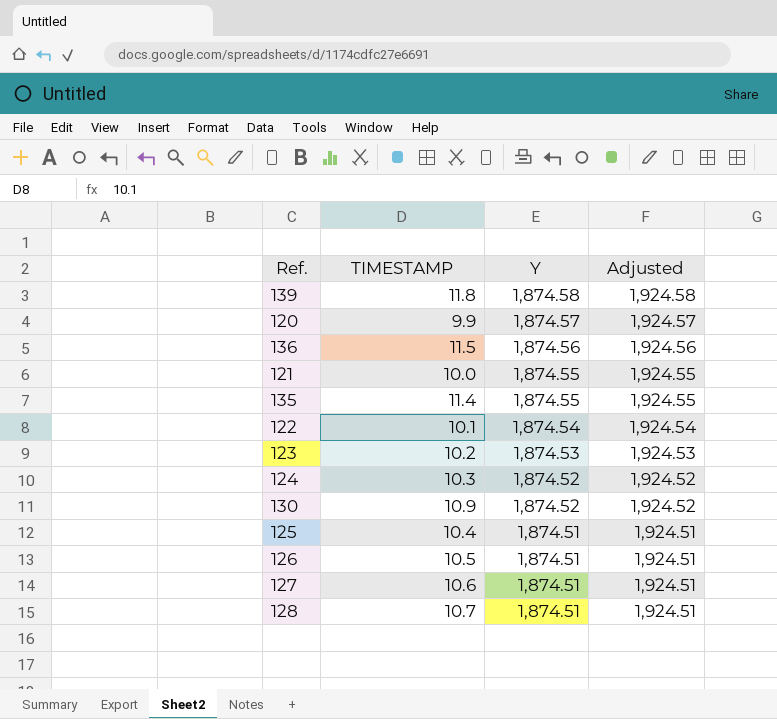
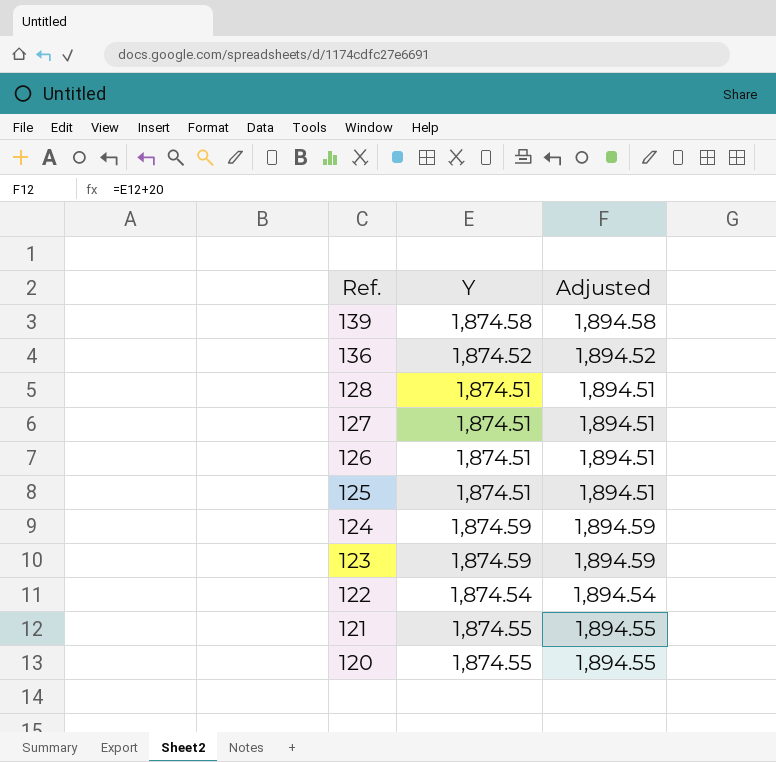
row order: Y descending -> Ref. descending
column TIMESTAMP | position: 2 -> none
column Adjusted | formula: [Y] + 50 -> [Y] + 20
row 135: 11.4 | 1,874.55 | 1,924.55 -> none
row 130: 10.9 | 1,874.52 | 1,924.52 -> none
136 | Y: 1,874.56 -> 1,874.52
124 | Y: 1,874.52 -> 1,874.59
123 | Y: 1,874.53 -> 1,874.59
120 | Y: 1,874.57 -> 1,874.55

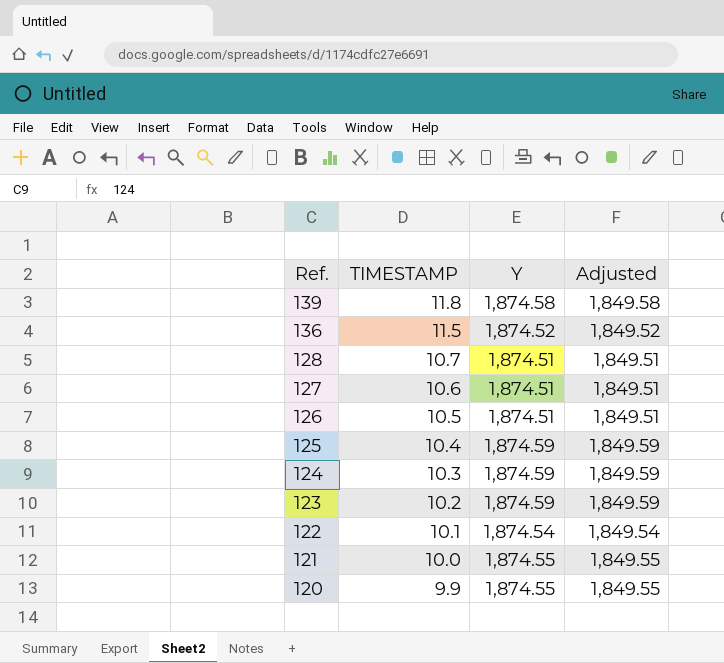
column TIMESTAMP | position: none -> 2
column Adjusted | formula: [Y] + 20 -> [Y] - 25
125 | Y: 1,874.51 -> 1,874.59

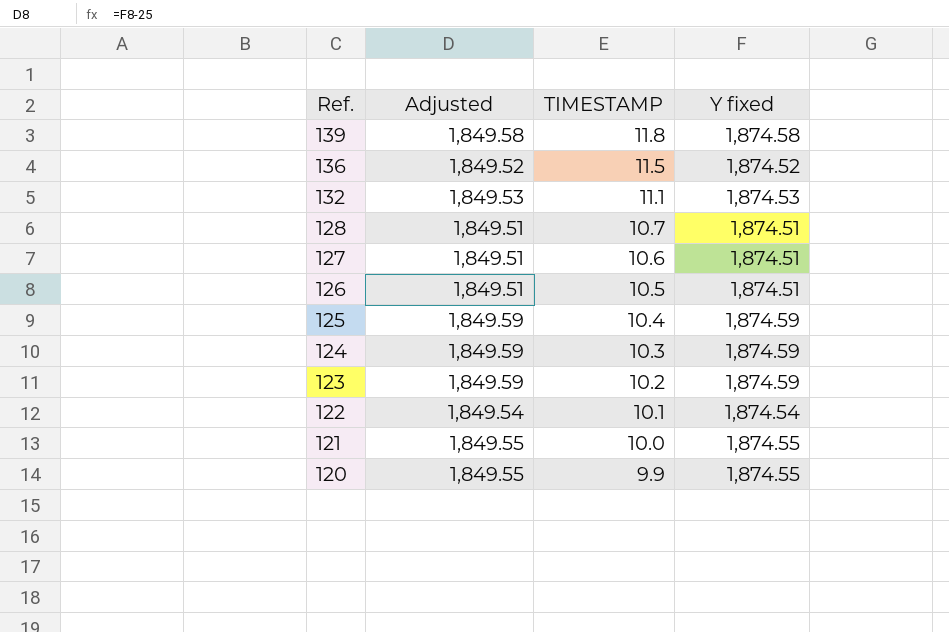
column Adjusted | position: 4 -> 2
column name: Y -> Y fixed
row 132: none -> 1,849.53 | 11.1 | 1,874.53

